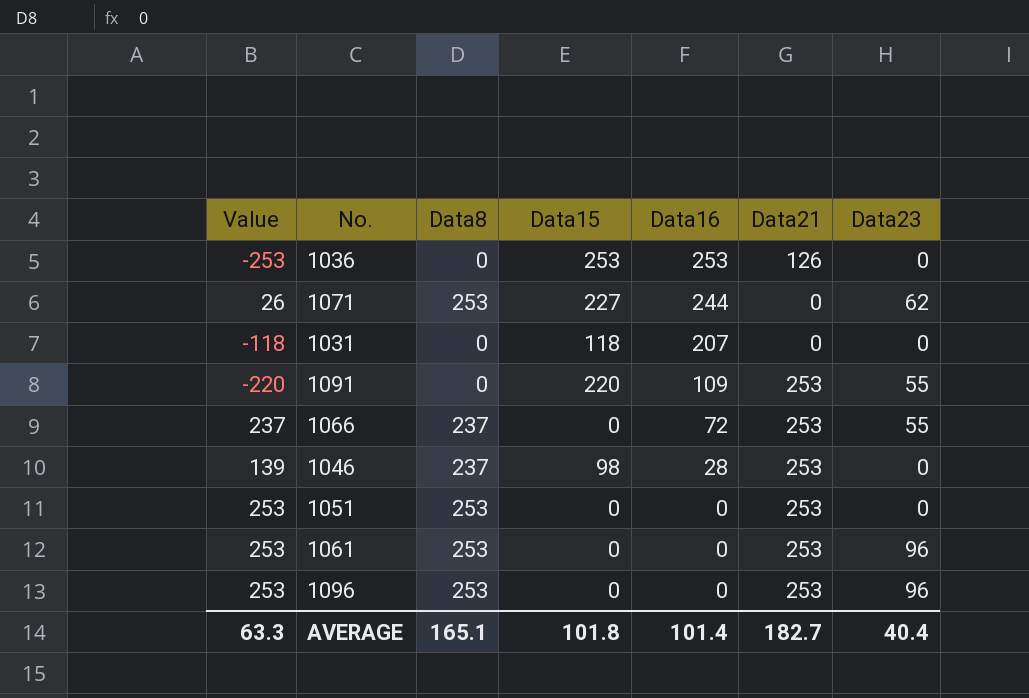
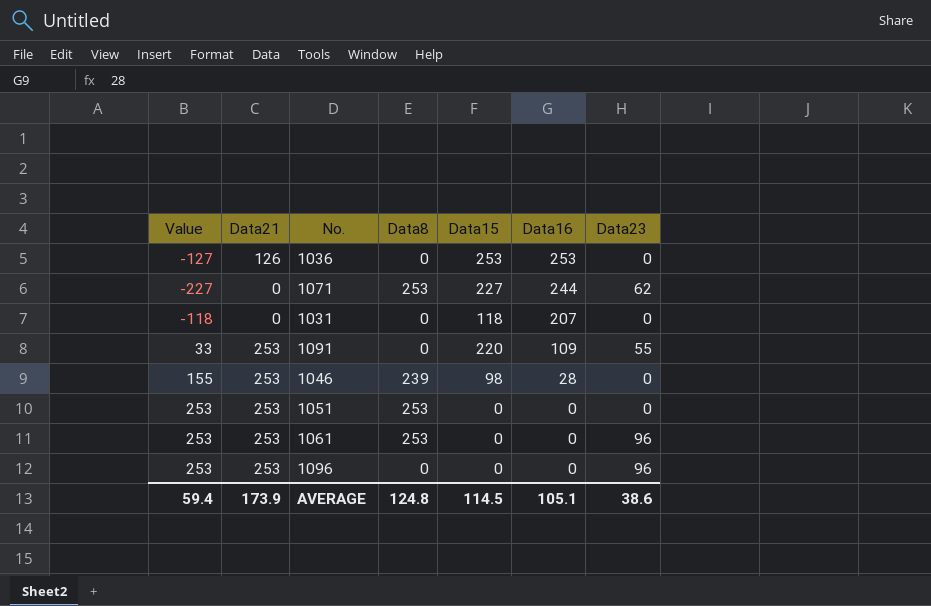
column Value | formula: [Data8] - [Data15] -> [Data21] - [Data15]
column Data21 | position: 6 -> 2
row 1066: 237 | 237 | 0 | 72 | 253 | 55 -> none
1046 | Data8: 237 -> 239
1096 | Data8: 253 -> 0
AVERAGE | Value: 63.3 -> 59.4
AVERAGE | Data21: 182.7 -> 173.9
AVERAGE | Data8: 165.1 -> 124.8
AVERAGE | Data15: 101.8 -> 114.5
AVERAGE | Data16: 101.4 -> 105.1
AVERAGE | Data23: 40.4 -> 38.6

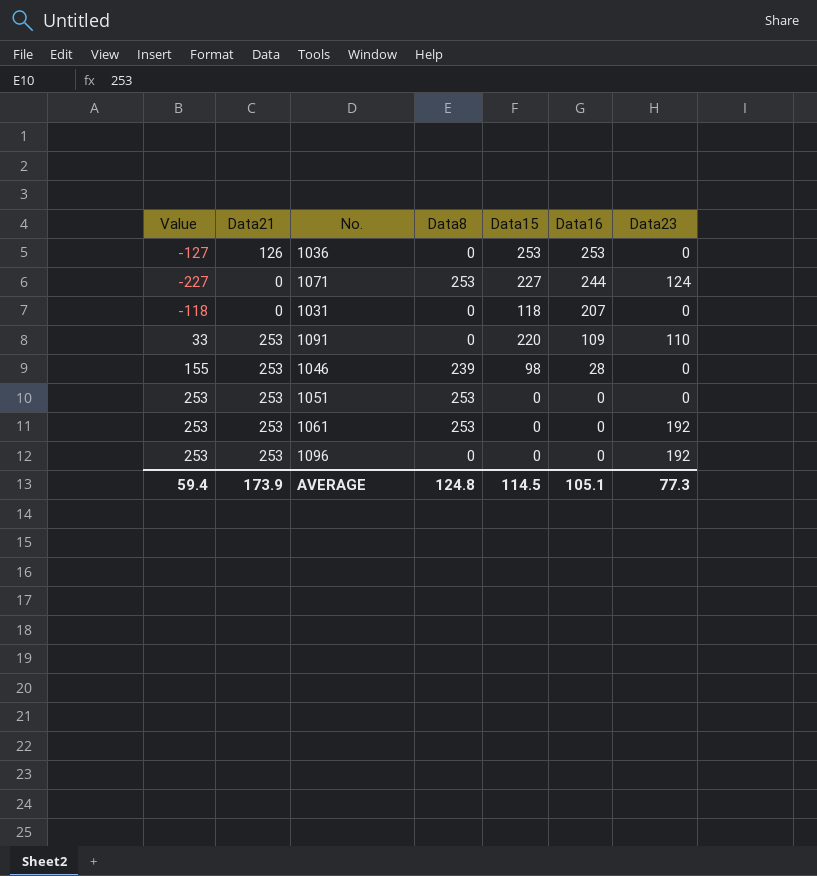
1071 | Data23: 62 -> 124
1091 | Data23: 55 -> 110
1061 | Data23: 96 -> 192
1096 | Data23: 96 -> 192
AVERAGE | Data23: 38.6 -> 77.3

